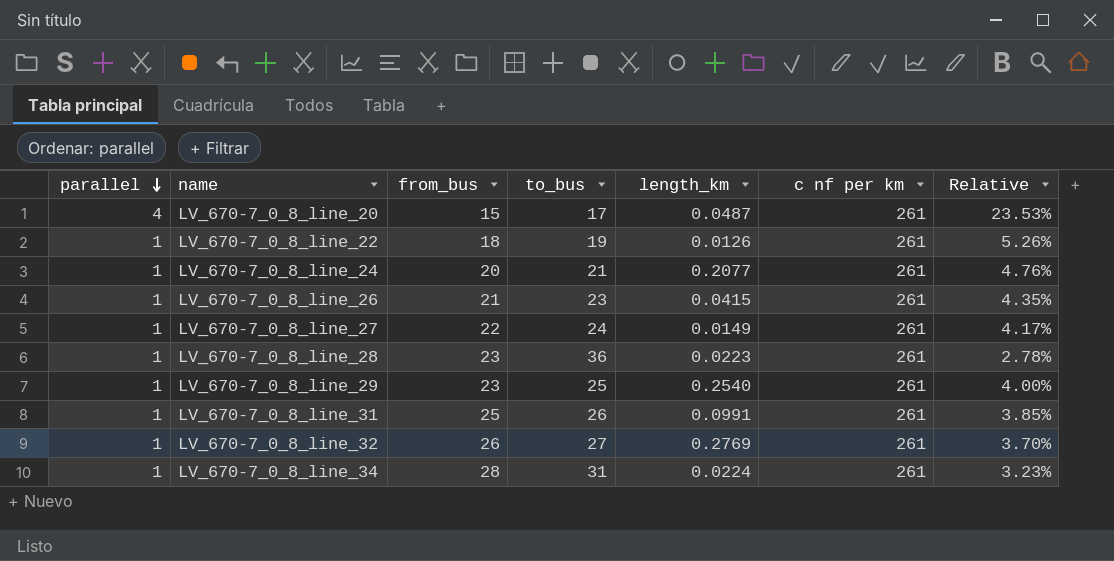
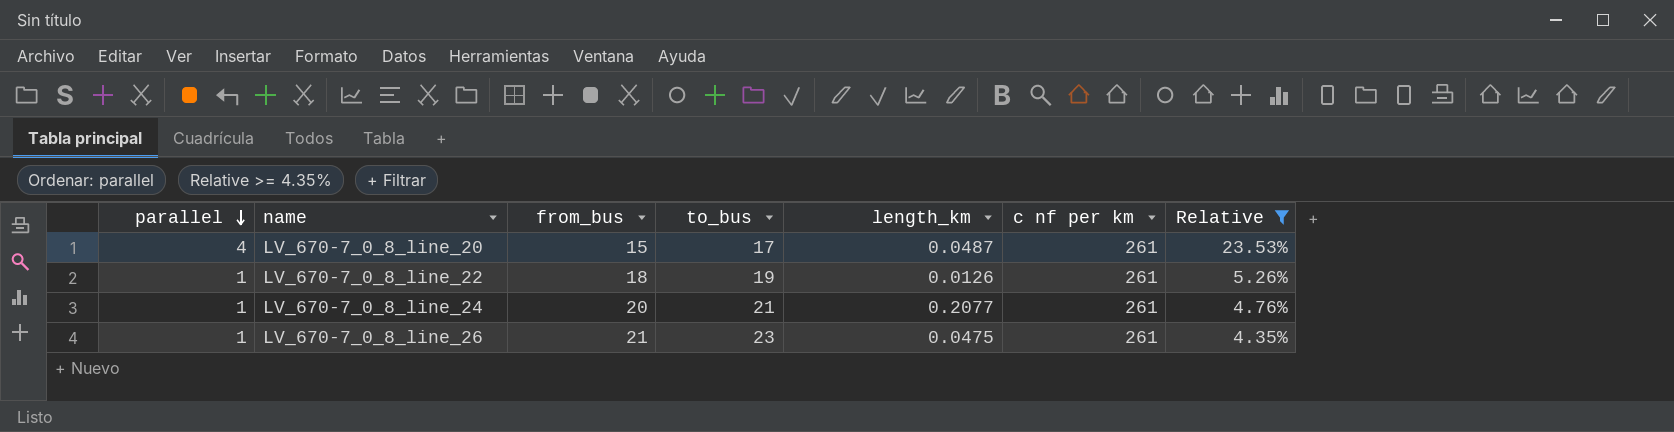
filter: none -> Relative >= 4.35%
LV_670-7_0_8_line_26 | length_km: 0.0415 -> 0.0475

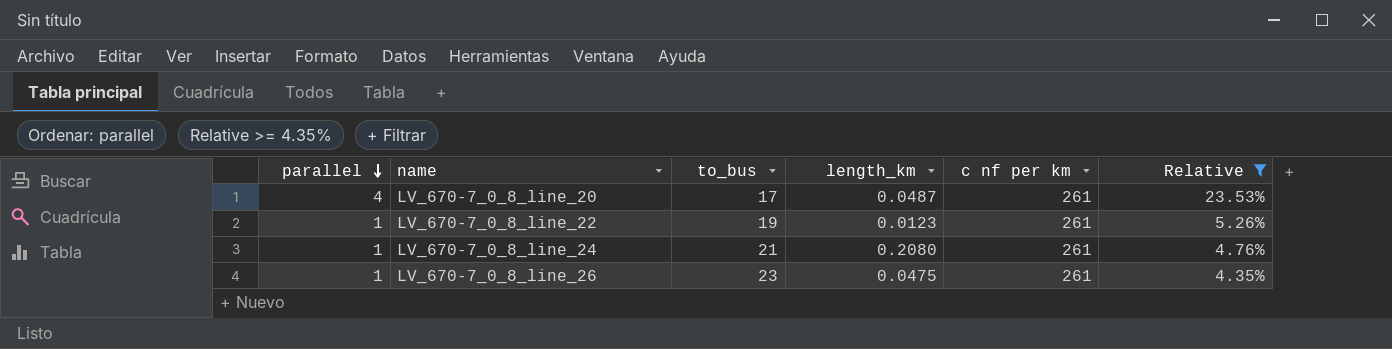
column from_bus | position: 3 -> none
LV_670-7_0_8_line_22 | length_km: 0.0126 -> 0.0123
LV_670-7_0_8_line_24 | length_km: 0.2077 -> 0.2080

